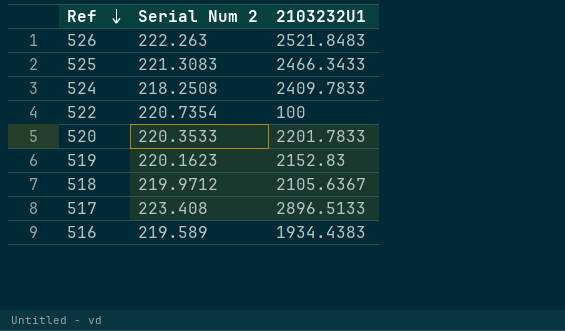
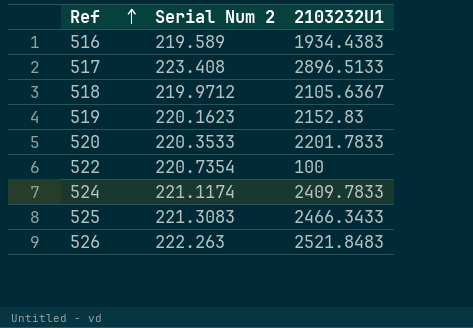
row order: Ref descending -> Ref ascending
524 | Serial Num 2: 218.2508 -> 221.1174

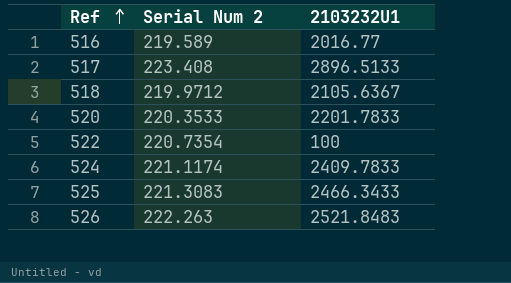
row 519: 220.1623 | 2152.83 -> none
516 | 2103232U1: 1934.4383 -> 2016.77

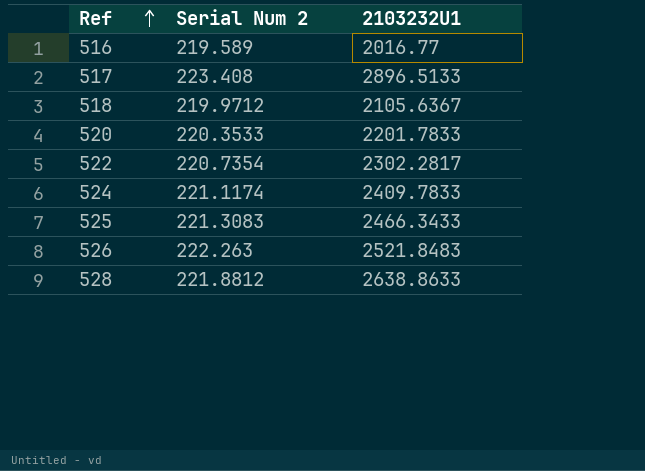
522 | 2103232U1: 100 -> 2302.2817
row 528: none -> 221.8812 | 2638.8633

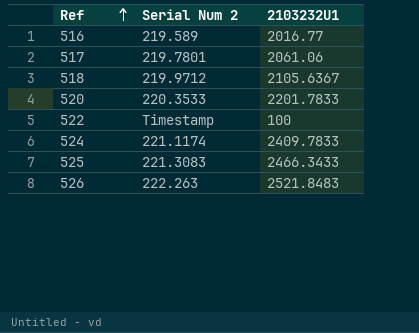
row 528: 221.8812 | 2638.8633 -> none
517 | Serial Num 2: 223.408 -> 219.7801
517 | 2103232U1: 2896.5133 -> 2061.06
522 | Serial Num 2: 220.7354 -> Timestamp
522 | 2103232U1: 2302.2817 -> 100

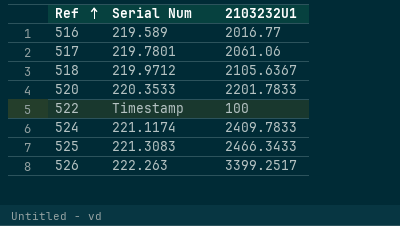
column name: Serial Num 2 -> Serial Num
526 | 2103232U1: 2521.8483 -> 3399.2517

